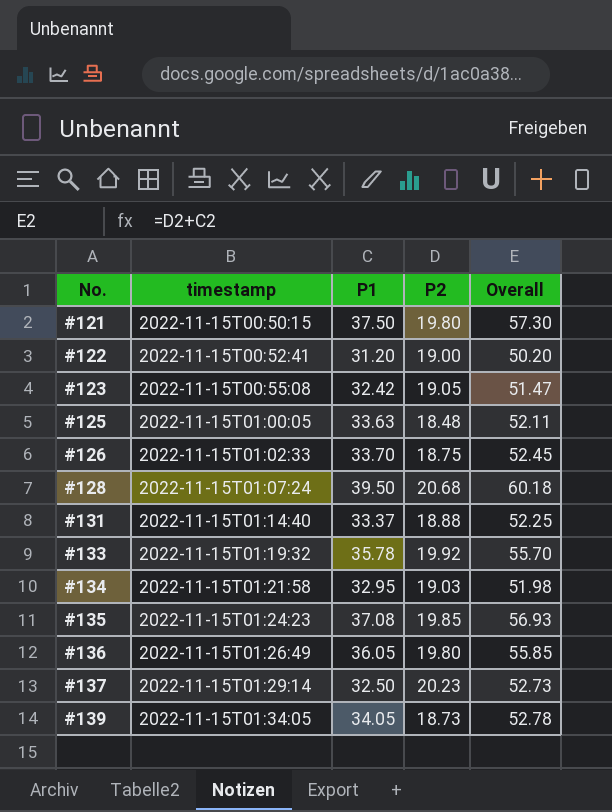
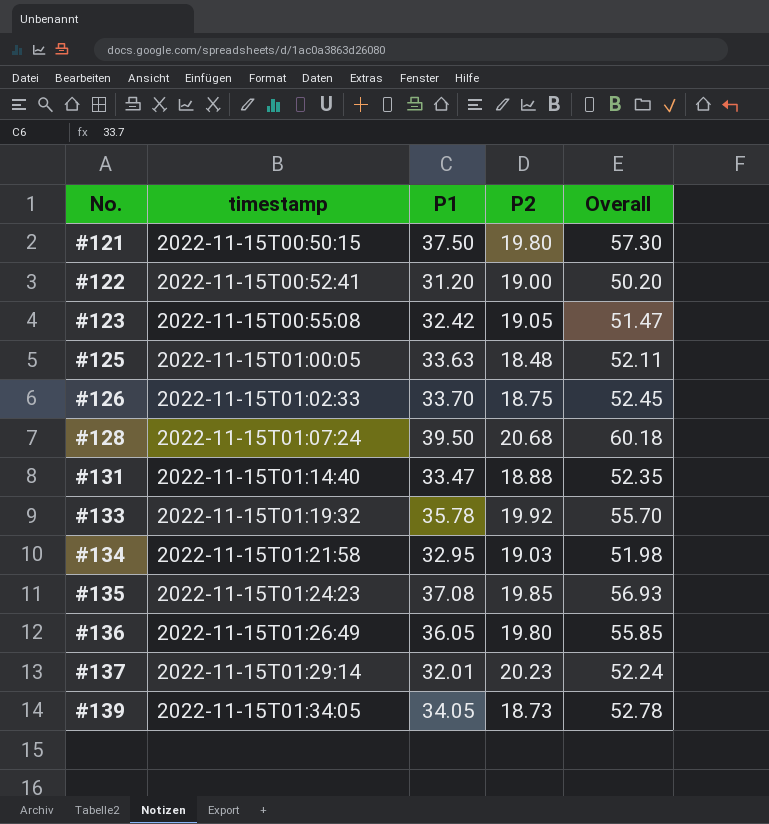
#131 | P1: 33.37 -> 33.47
#131 | Overall: 52.25 -> 52.35
#137 | P1: 32.50 -> 32.01
#137 | Overall: 52.73 -> 52.24

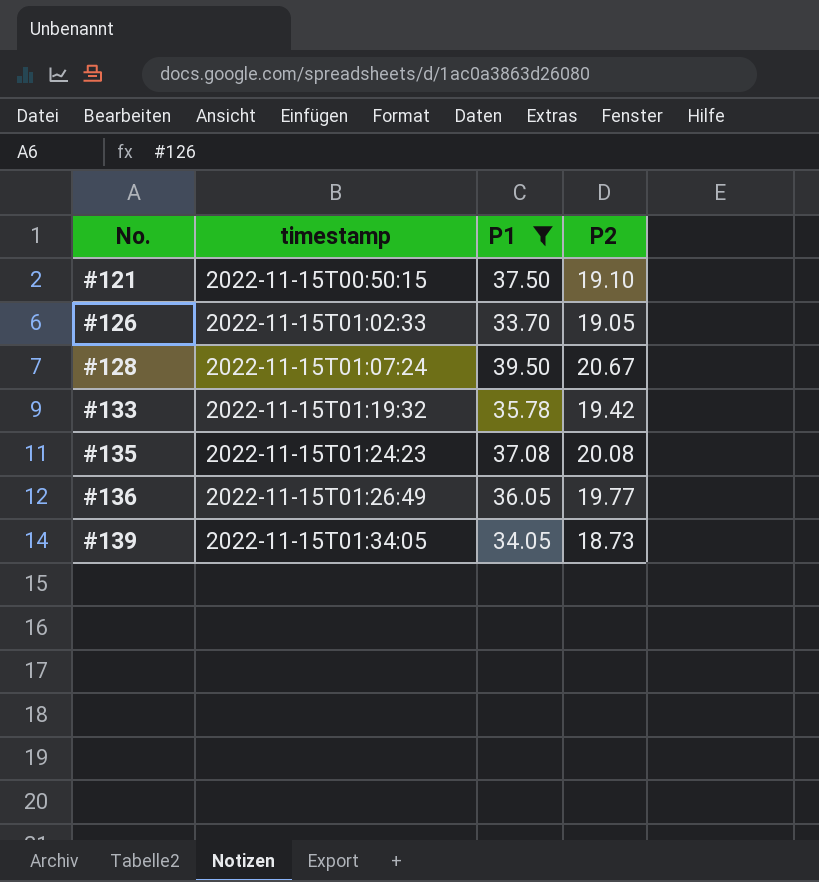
filter: none -> P1 >= 33.70
column Overall | formula: [P1] + [P2] -> none
#121 | P2: 19.80 -> 19.10
#126 | P2: 18.75 -> 19.05
#128 | P2: 20.68 -> 20.67
#133 | P2: 19.92 -> 19.42
#135 | P2: 19.85 -> 20.08
#136 | P2: 19.80 -> 19.77

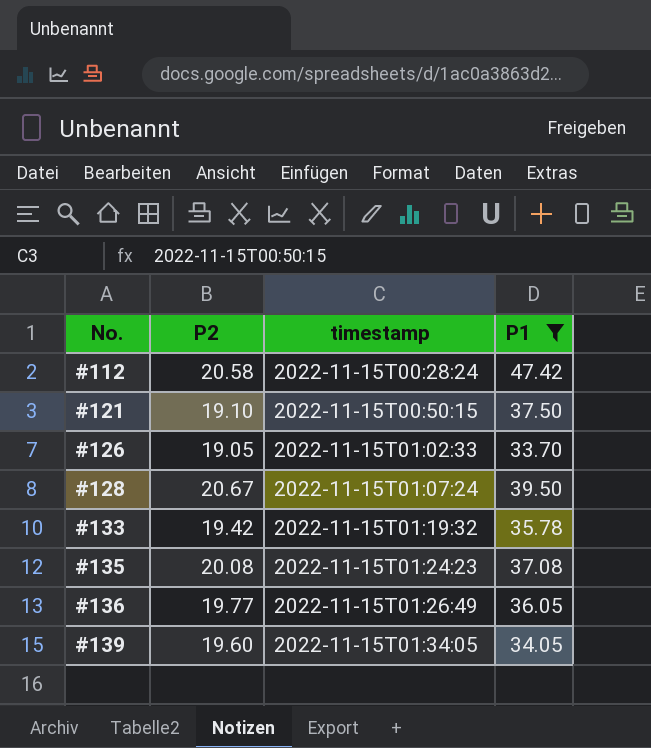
column P2 | position: 4 -> 2
row #112: none -> 20.58 | 2022-11-15T00:28:24 | 47.42
#139 | P2: 18.73 -> 19.60

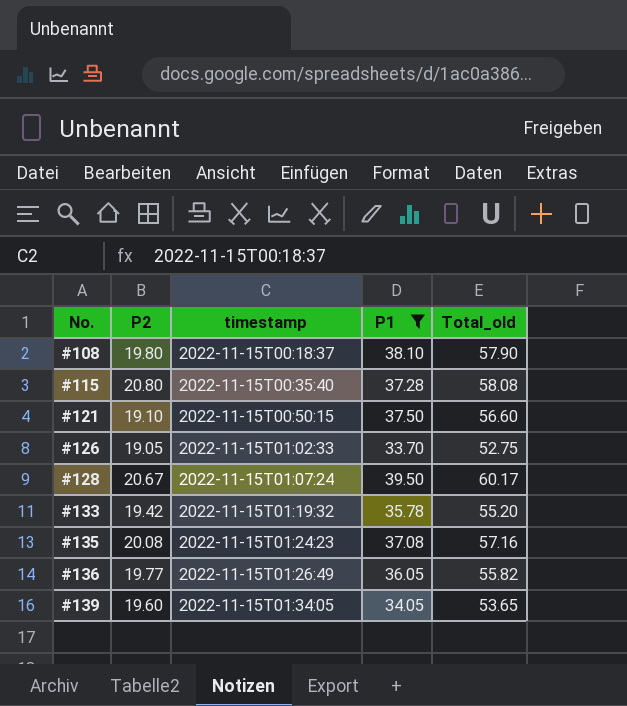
column Total_old | formula: none -> [P2] + [P1]
row #112: 20.58 | 2022-11-15T00:28:24 | 47.42 -> none
row #108: none -> 19.80 | 2022-11-15T00:18:37 | 38.10 | 57.90
row #115: none -> 20.80 | 2022-11-15T00:35:40 | 37.28 | 58.08

